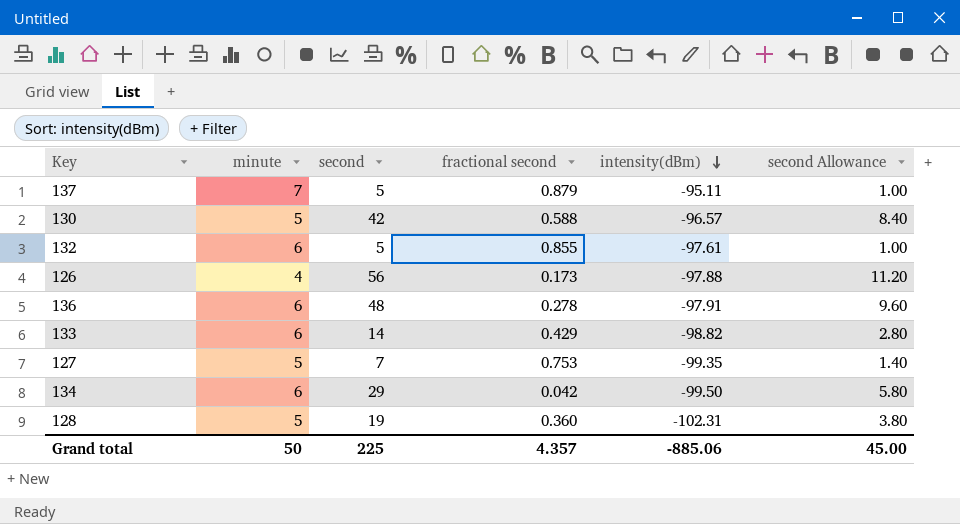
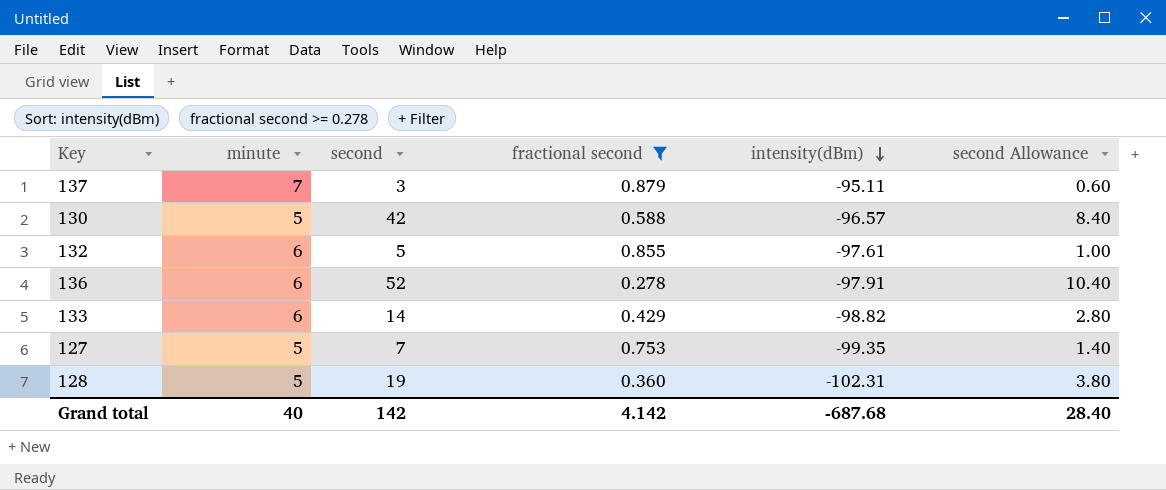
filter: none -> fractional second >= 0.278
137 | second: 5 -> 3
137 | second Allowance: 1.00 -> 0.60
136 | second: 48 -> 52
136 | second Allowance: 9.60 -> 10.40
Grand total | minute: 50 -> 40
Grand total | second: 225 -> 142
Grand total | fractional second: 4.357 -> 4.142
Grand total | intensity(dBm): -885.06 -> -687.68
Grand total | second Allowance: 45.00 -> 28.40

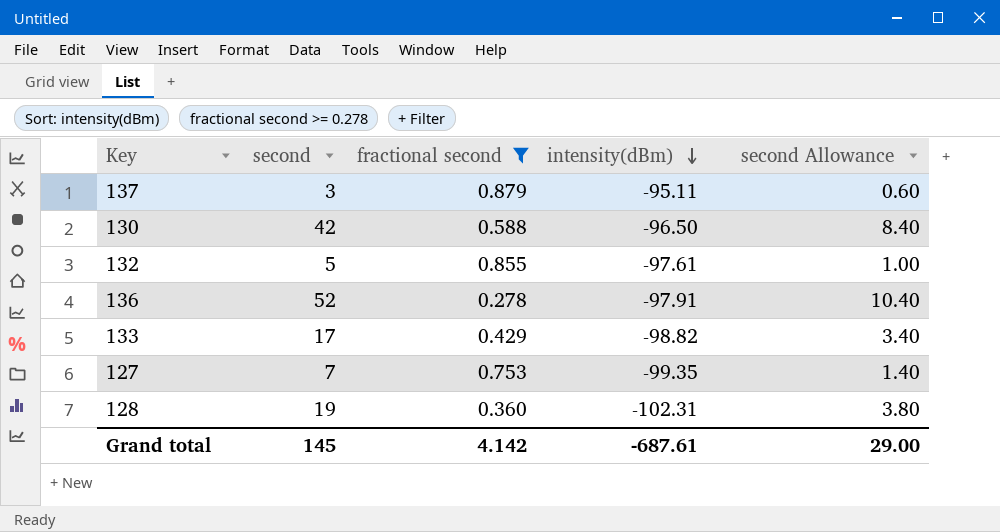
column minute | position: 2 -> none
130 | intensity(dBm): -96.57 -> -96.50
133 | second: 14 -> 17
133 | second Allowance: 2.80 -> 3.40
Grand total | second: 142 -> 145
Grand total | intensity(dBm): -687.68 -> -687.61
Grand total | second Allowance: 28.40 -> 29.00

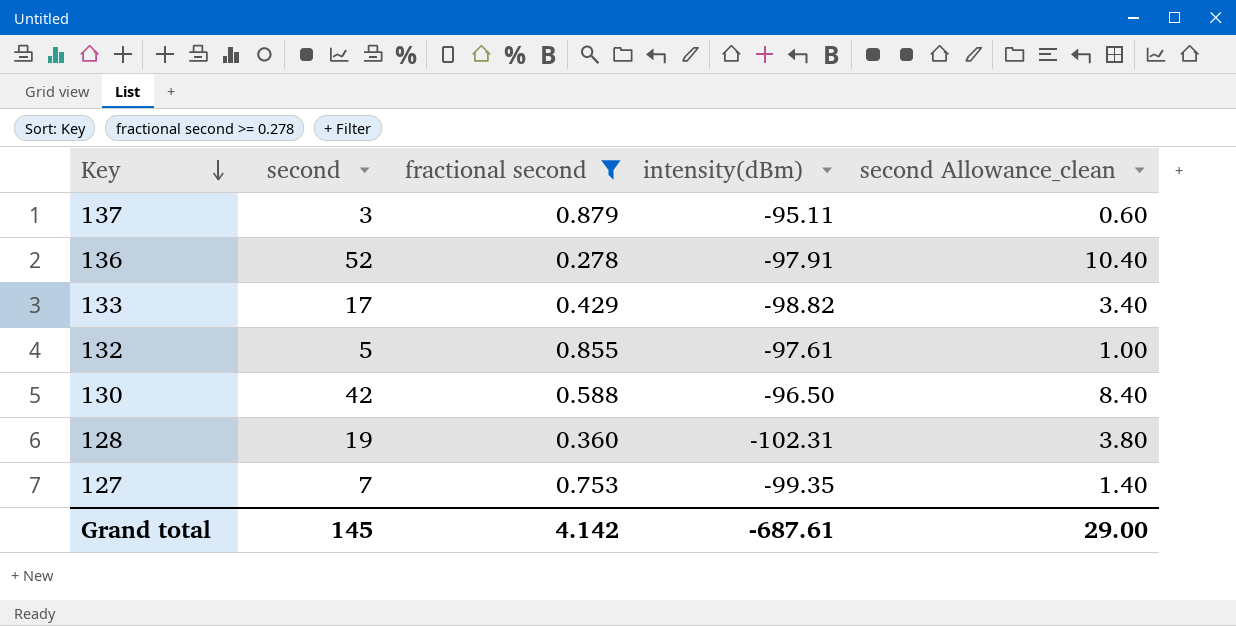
row order: intensity(dBm) descending -> Key descending
column name: second Allowance -> second Allowance_clean

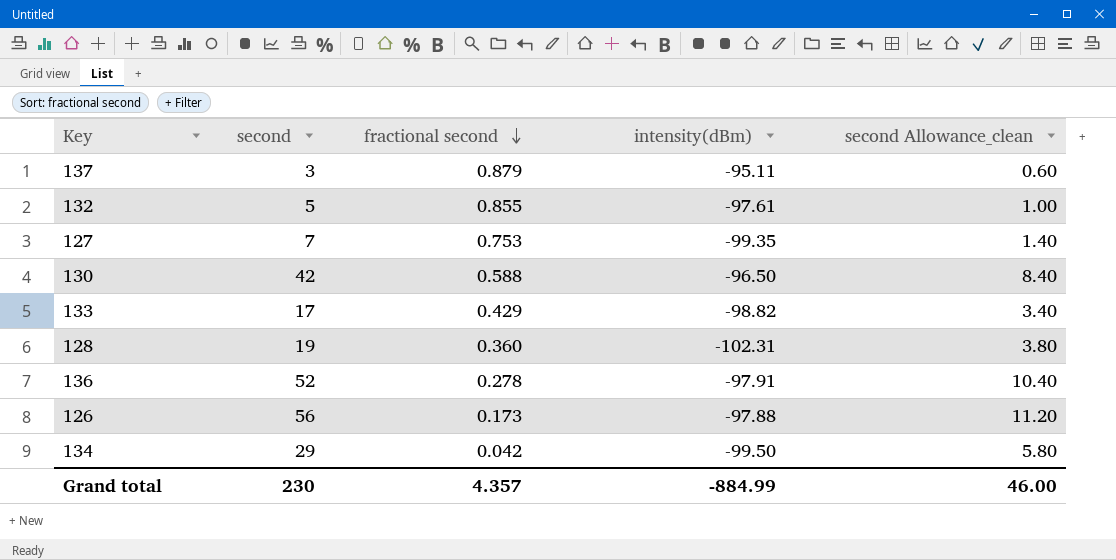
filter: fractional second >= 0.278 -> none
row order: Key descending -> fractional second descending
Grand total | second: 145 -> 230
Grand total | fractional second: 4.142 -> 4.357
Grand total | intensity(dBm): -687.61 -> -884.99
Grand total | second Allowance_clean: 29.00 -> 46.00

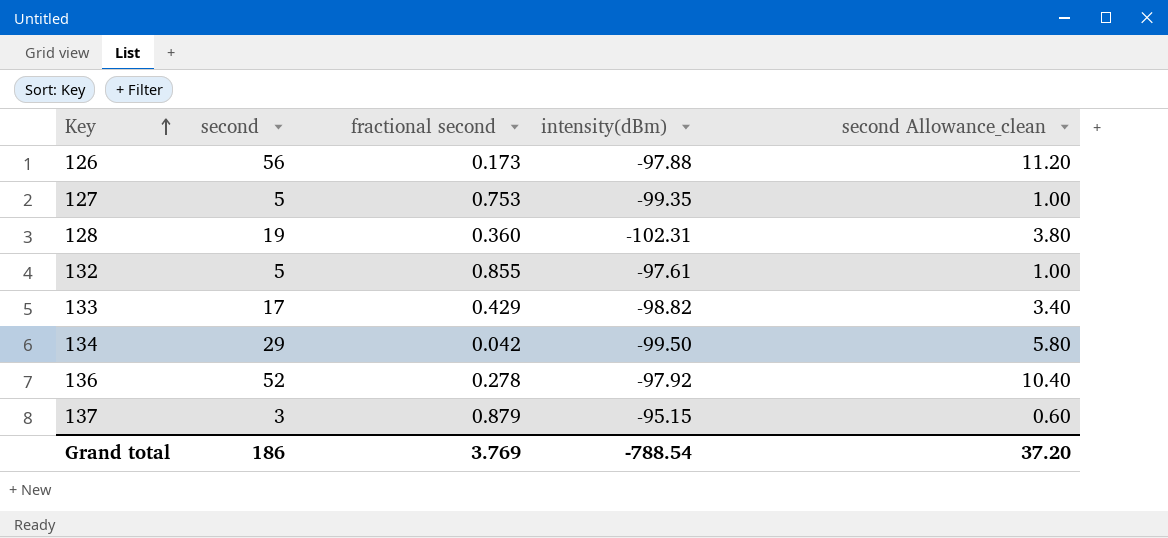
row order: fractional second descending -> Key ascending
row 130: 42 | 0.588 | -96.50 | 8.40 -> none
127 | second: 7 -> 5
127 | second Allowance_clean: 1.40 -> 1.00
136 | intensity(dBm): -97.91 -> -97.92
137 | intensity(dBm): -95.11 -> -95.15
Grand total | second: 230 -> 186
Grand total | fractional second: 4.357 -> 3.769
Grand total | intensity(dBm): -884.99 -> -788.54
Grand total | second Allowance_clean: 46.00 -> 37.20

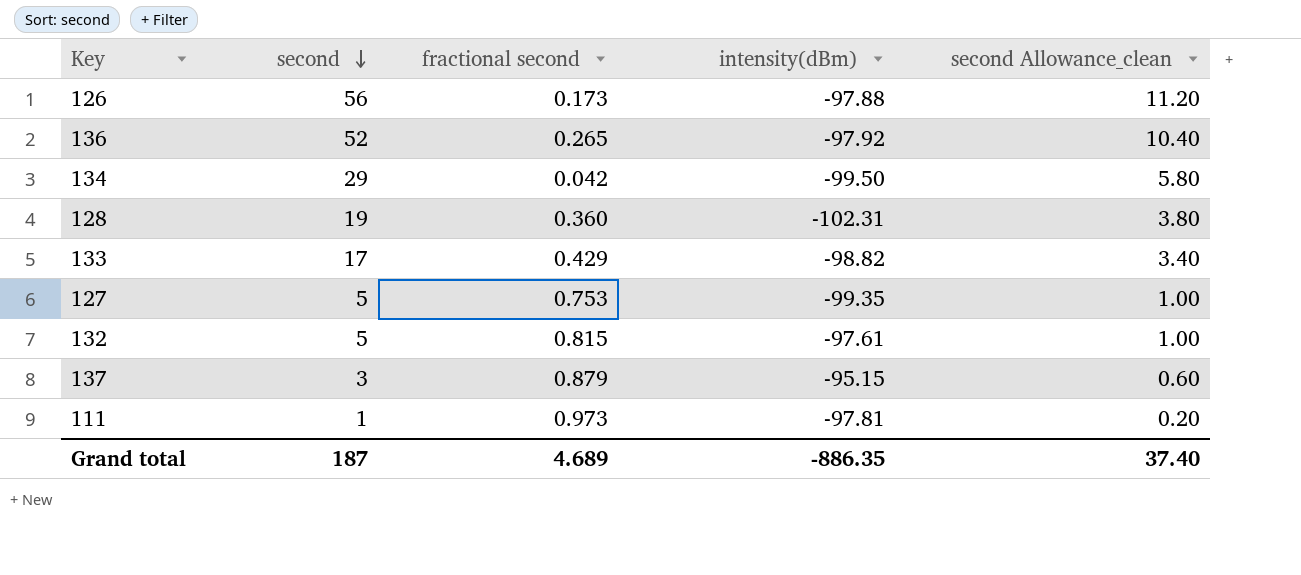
row order: Key ascending -> second descending
136 | fractional second: 0.278 -> 0.265
132 | fractional second: 0.855 -> 0.815
row 111: none -> 1 | 0.973 | -97.81 | 0.20
Grand total | second: 186 -> 187
Grand total | fractional second: 3.769 -> 4.689
Grand total | intensity(dBm): -788.54 -> -886.35
Grand total | second Allowance_clean: 37.20 -> 37.40

